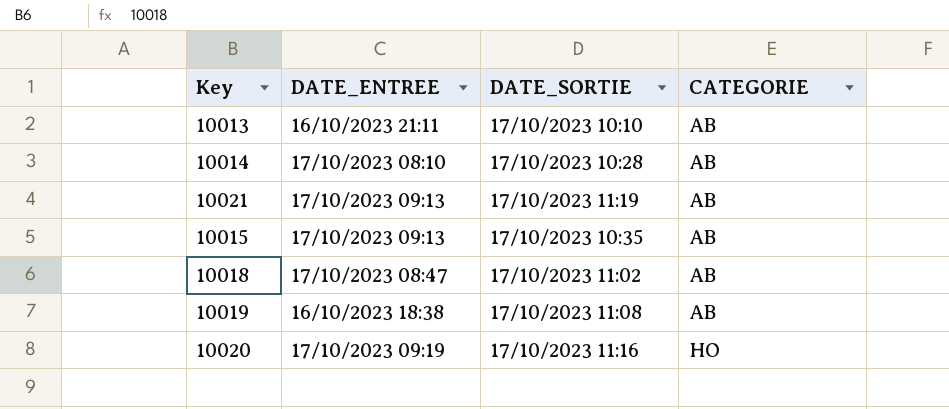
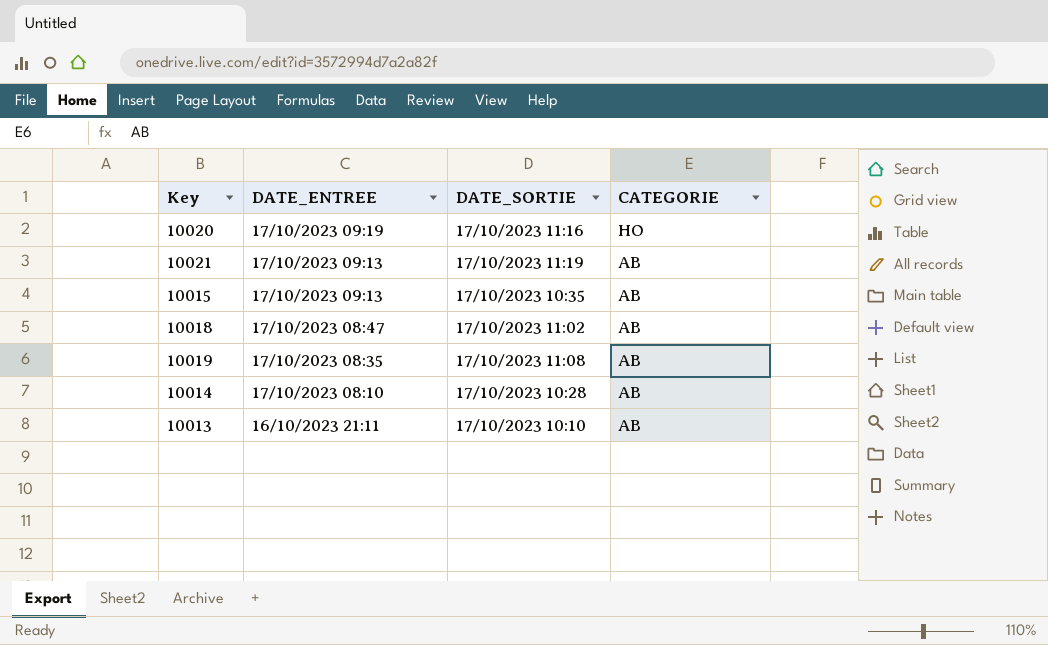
row order: CATEGORIE ascending -> DATE_ENTREE descending
10019 | DATE_ENTREE: 16/10/2023 18:38 -> 17/10/2023 08:35

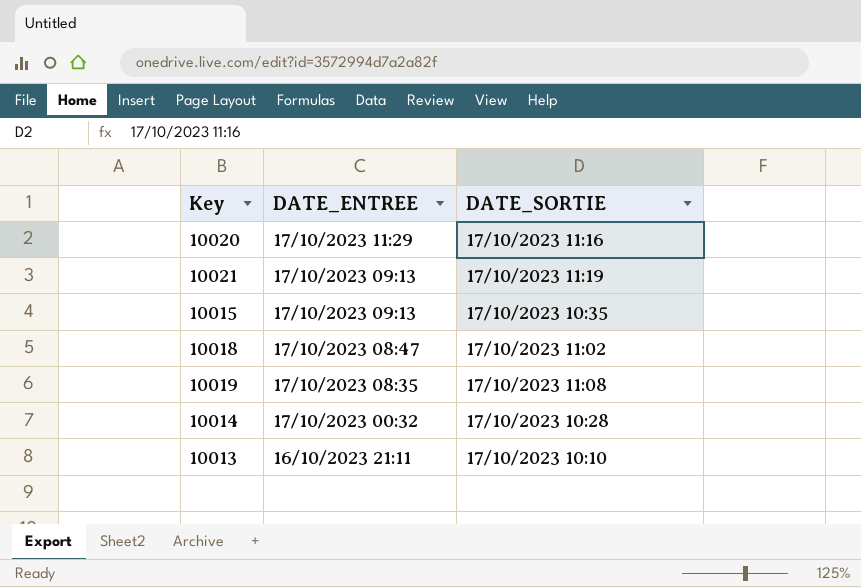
column CATEGORIE | position: 4 -> none
10020 | DATE_ENTREE: 17/10/2023 09:19 -> 17/10/2023 11:29
10014 | DATE_ENTREE: 17/10/2023 08:10 -> 17/10/2023 00:32

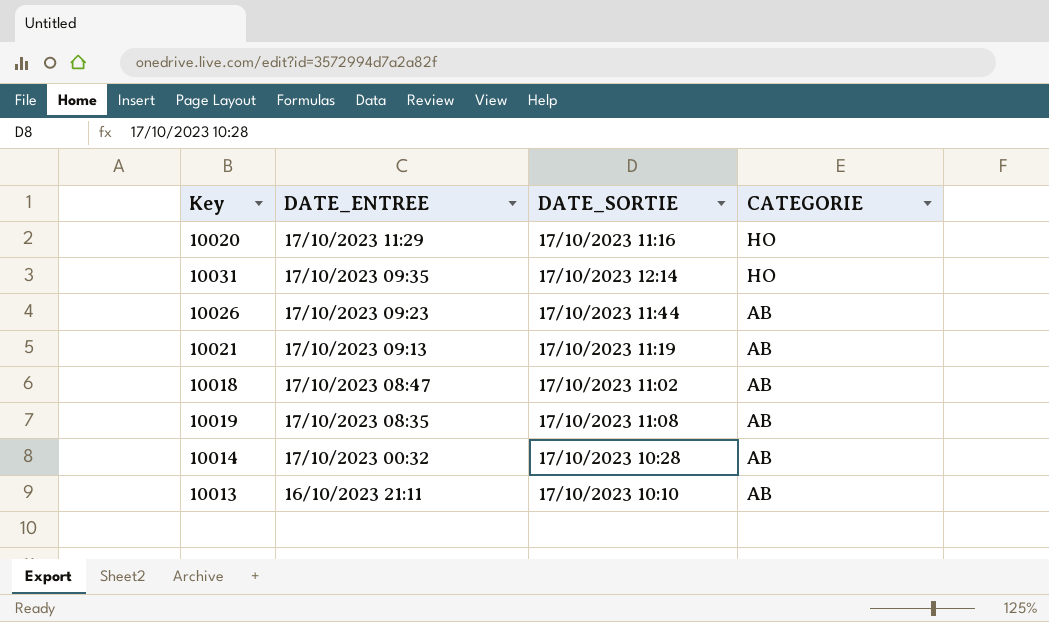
column CATEGORIE | position: none -> 4
row 10015: 17/10/2023 09:13 | 17/10/2023 10:35 -> none
row 10031: none -> 17/10/2023 09:35 | 17/10/2023 12:14 | HO
row 10026: none -> 17/10/2023 09:23 | 17/10/2023 11:44 | AB

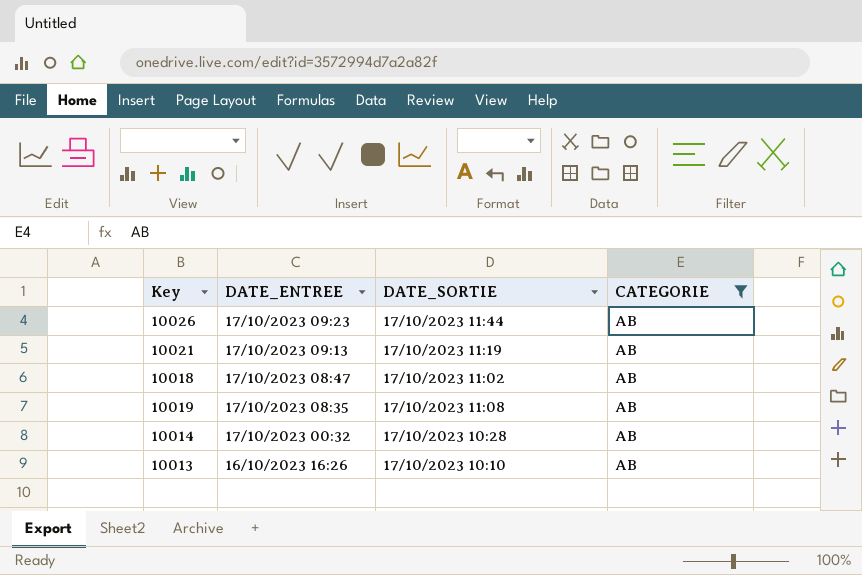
filter: none -> CATEGORIE = AB
10013 | DATE_ENTREE: 16/10/2023 21:11 -> 16/10/2023 16:26

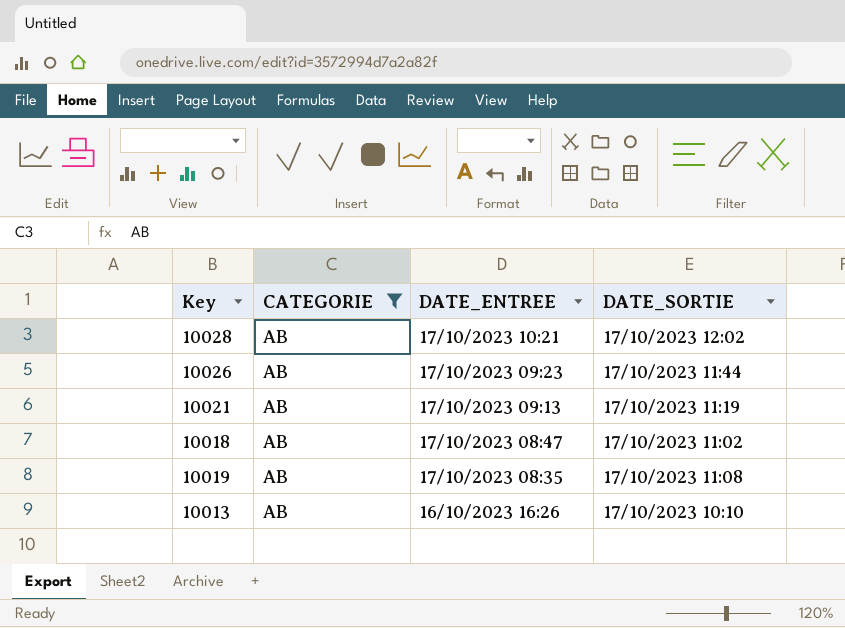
column CATEGORIE | position: 4 -> 2
row 10014: 17/10/2023 00:32 | 17/10/2023 10:28 | AB -> none
row 10028: none -> AB | 17/10/2023 10:21 | 17/10/2023 12:02

